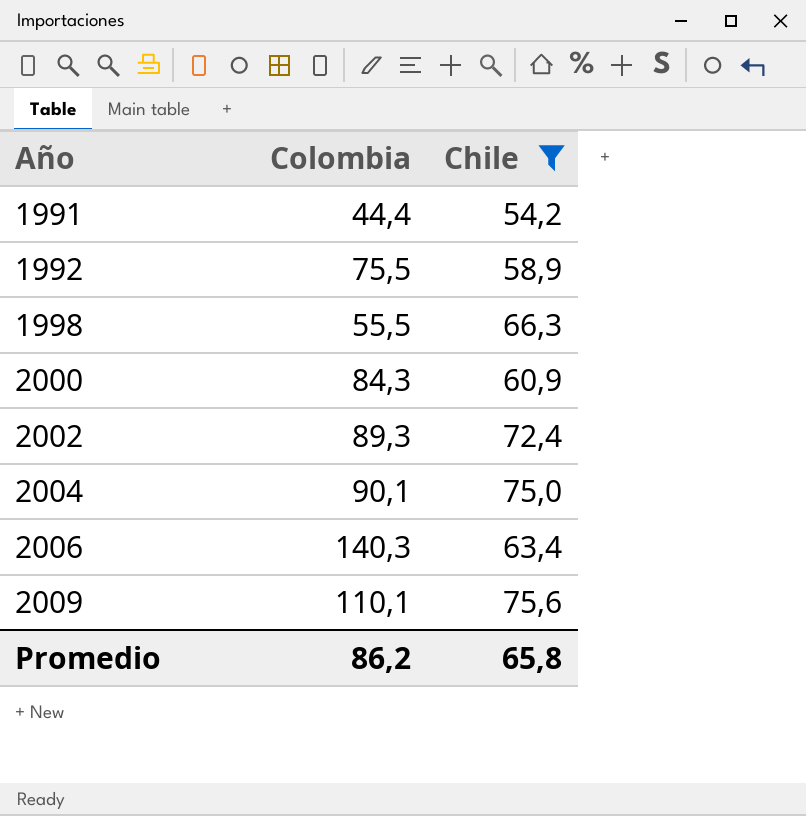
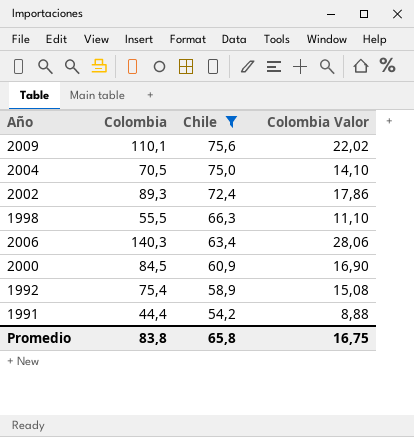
row order: Año ascending -> Chile descending
column Colombia Valor | formula: none -> [Colombia] * 0,2
2004 | Colombia: 90,1 -> 70,5
2000 | Colombia: 84,3 -> 84,5
1992 | Colombia: 75,5 -> 75,4
Promedio | Colombia: 86,2 -> 83,8

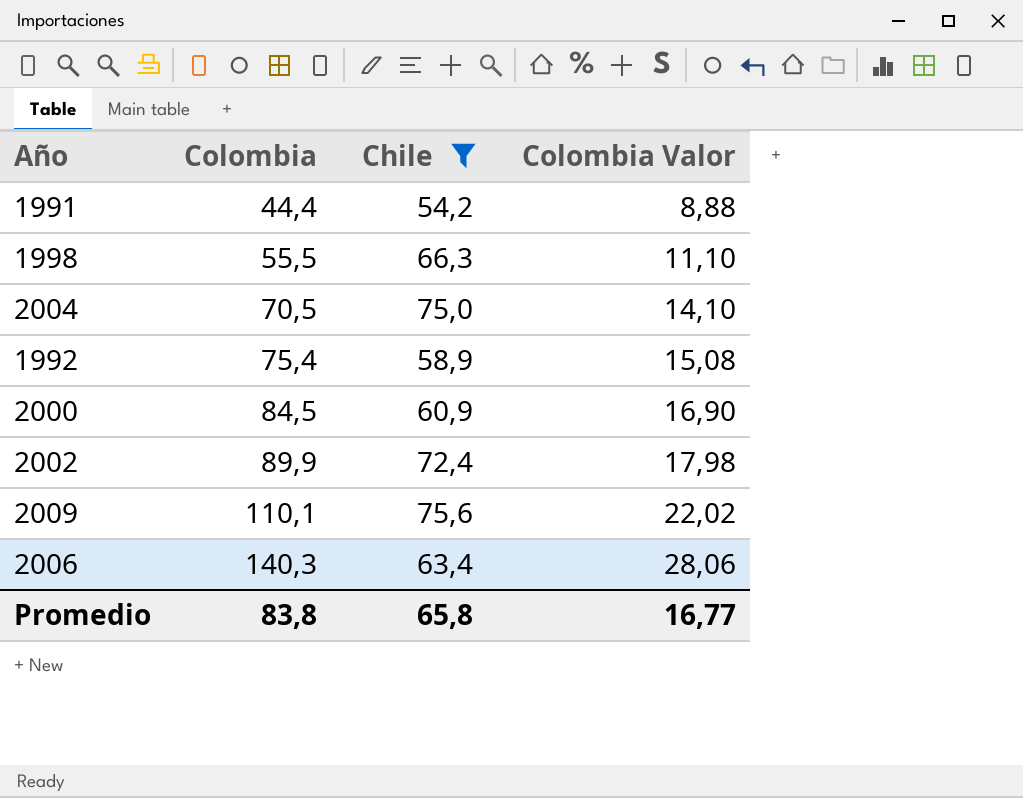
row order: Chile descending -> Colombia ascending
2002 | Colombia: 89,3 -> 89,9
2002 | Colombia Valor: 17,86 -> 17,98
Promedio | Colombia Valor: 16,75 -> 16,77

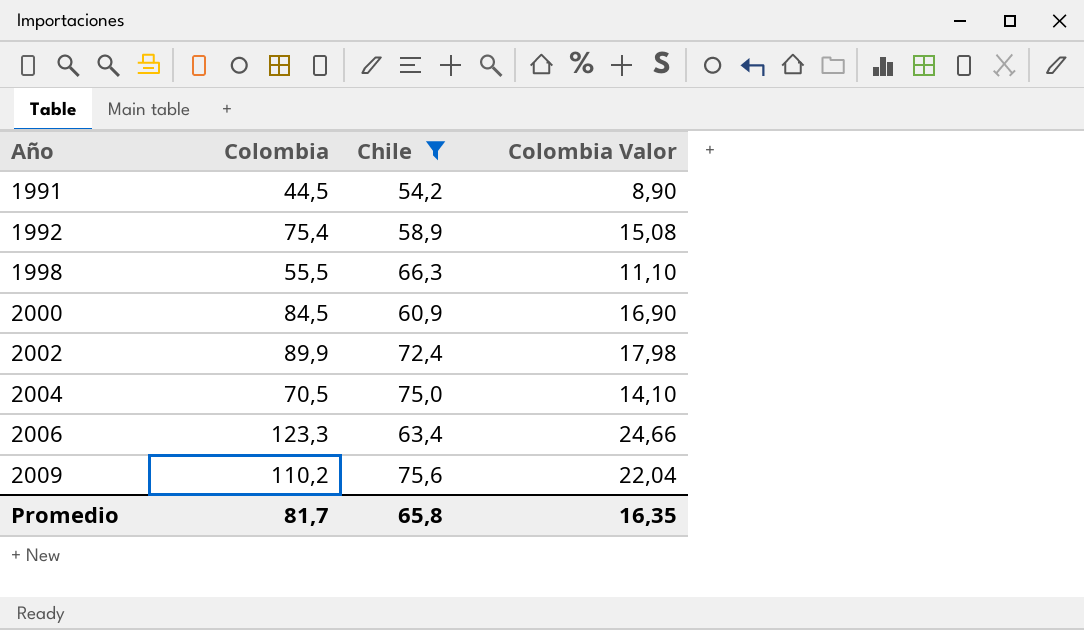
row order: Colombia ascending -> Año ascending
1991 | Colombia: 44,4 -> 44,5
1991 | Colombia Valor: 8,88 -> 8,90
2006 | Colombia: 140,3 -> 123,3
2006 | Colombia Valor: 28,06 -> 24,66
2009 | Colombia: 110,1 -> 110,2
2009 | Colombia Valor: 22,02 -> 22,04
Promedio | Colombia: 83,8 -> 81,7
Promedio | Colombia Valor: 16,77 -> 16,35

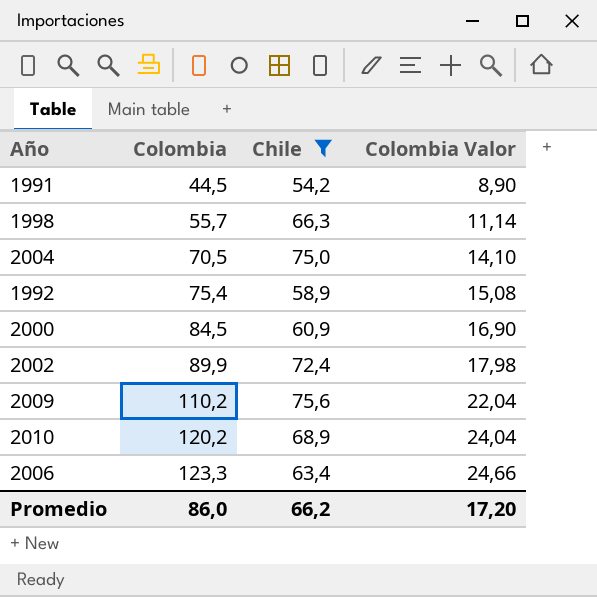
row order: Año ascending -> Colombia ascending
1998 | Colombia: 55,5 -> 55,7
1998 | Colombia Valor: 11,10 -> 11,14
row 2010: none -> 120,2 | 68,9 | 24,04
Promedio | Colombia: 81,7 -> 86,0
Promedio | Chile: 65,8 -> 66,2
Promedio | Colombia Valor: 16,35 -> 17,20

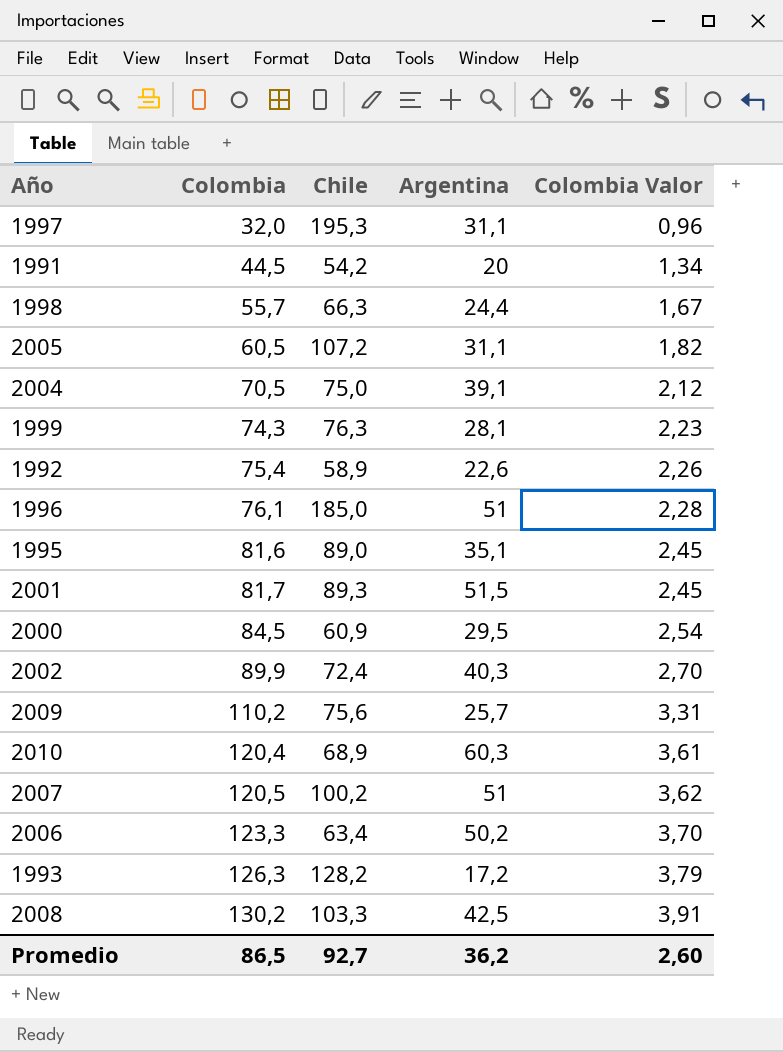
filter: Chile <= 75,6 -> none
column Argentina | position: none -> 4
column Colombia Valor | formula: [Colombia] * 0,2 -> [Colombia] * 0,03
2010 | Colombia: 120,2 -> 120,4
Promedio | Colombia: 86,0 -> 86,5
Promedio | Chile: 66,2 -> 92,7
Promedio | Colombia Valor: 17,20 -> 2,60

